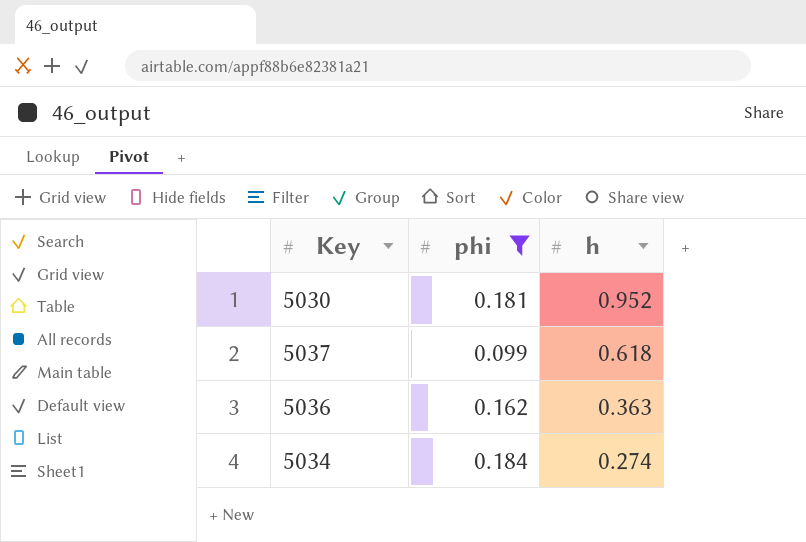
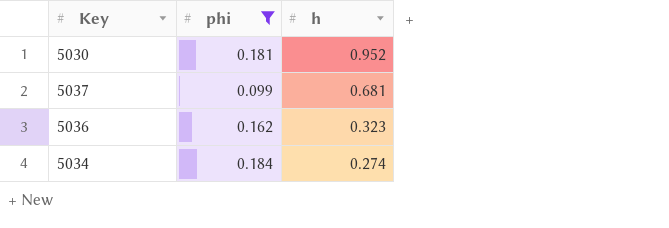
5037 | h: 0.618 -> 0.681
5036 | h: 0.363 -> 0.323

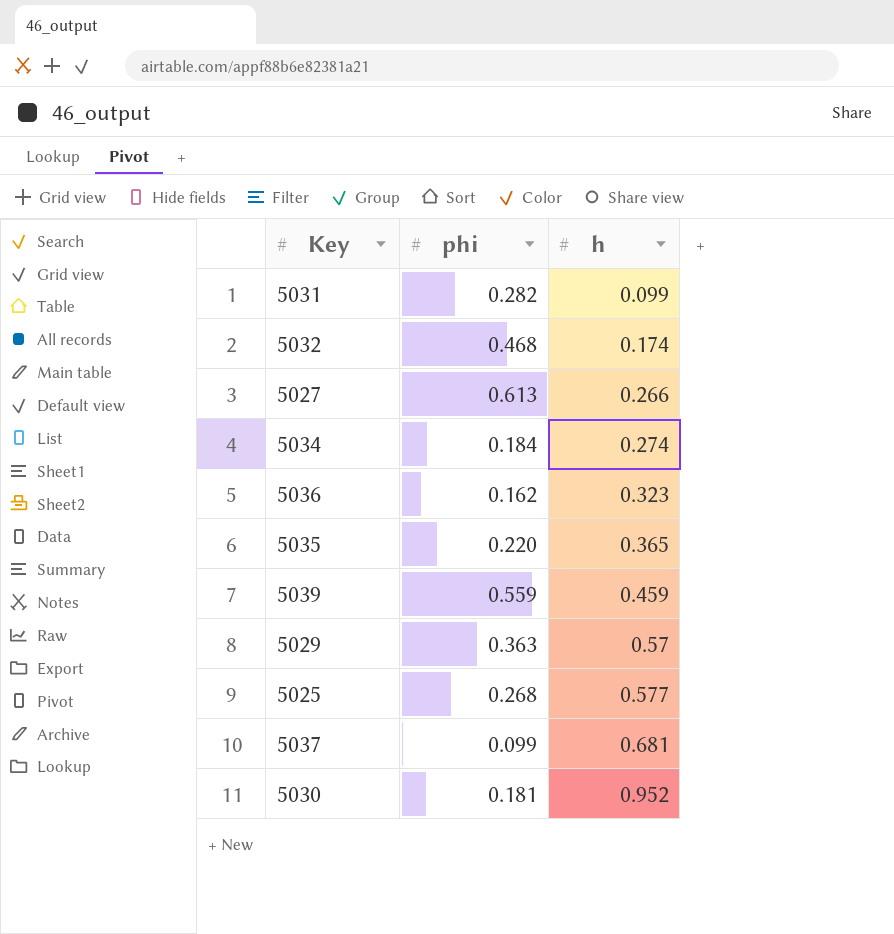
filter: phi <= 0.184 -> none
row order: h descending -> h ascending

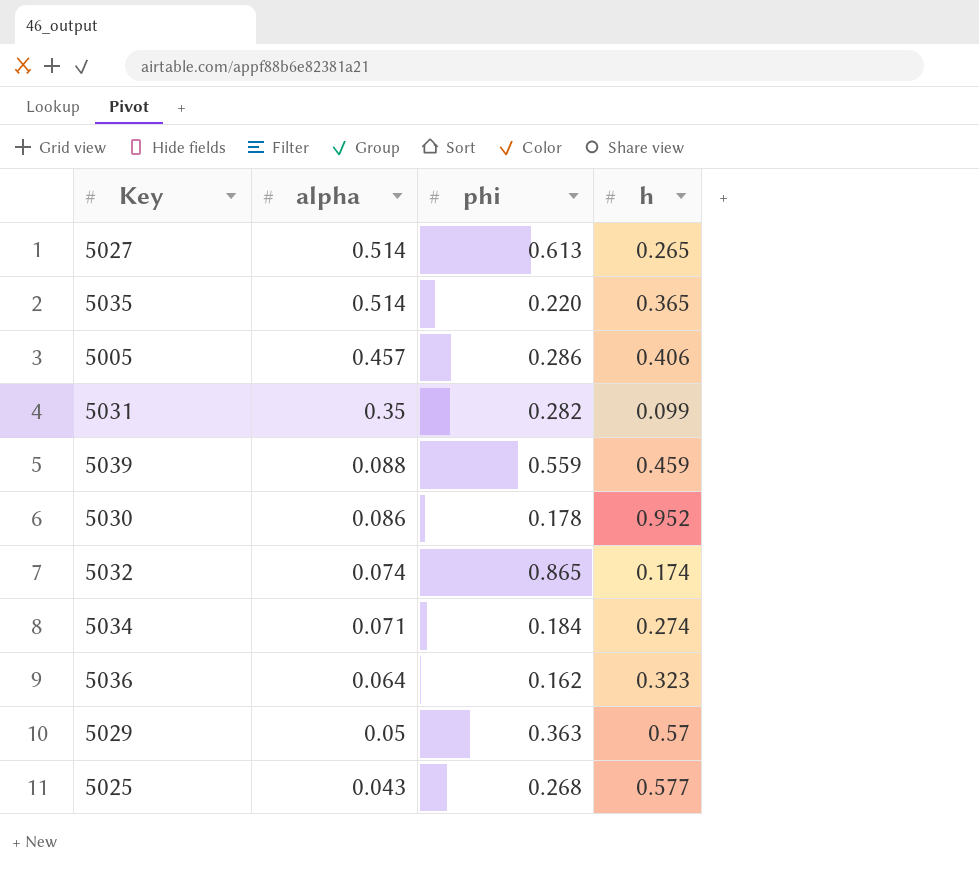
row order: h ascending -> alpha descending
column alpha | position: none -> 2
row 5037: 0.099 | 0.681 -> none
5027 | h: 0.266 -> 0.265
row 5005: none -> 0.457 | 0.286 | 0.406
5030 | phi: 0.181 -> 0.178
5032 | phi: 0.468 -> 0.865

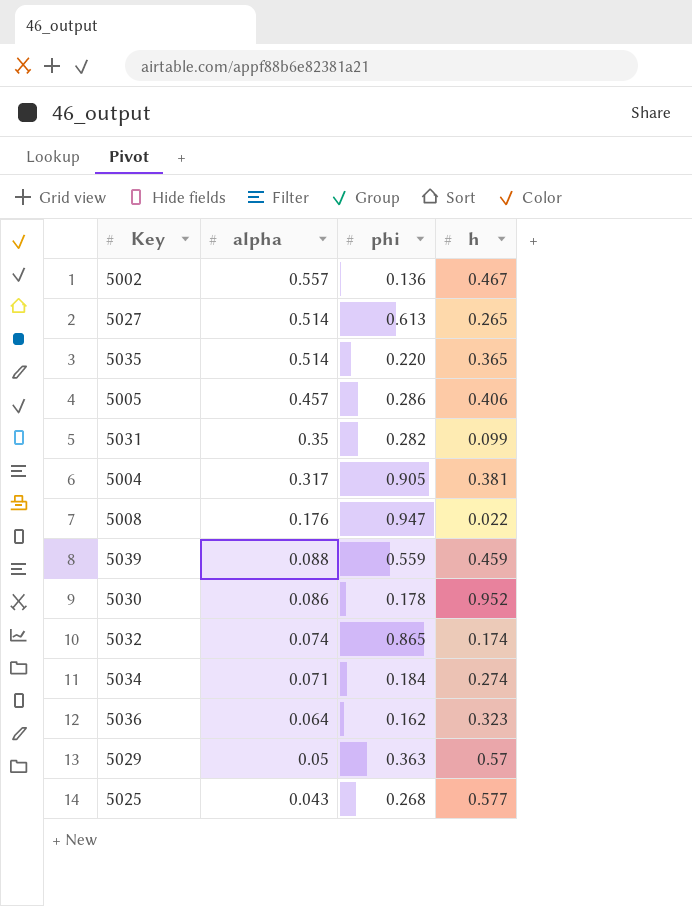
row 5002: none -> 0.557 | 0.136 | 0.467
row 5004: none -> 0.317 | 0.905 | 0.381
row 5008: none -> 0.176 | 0.947 | 0.022

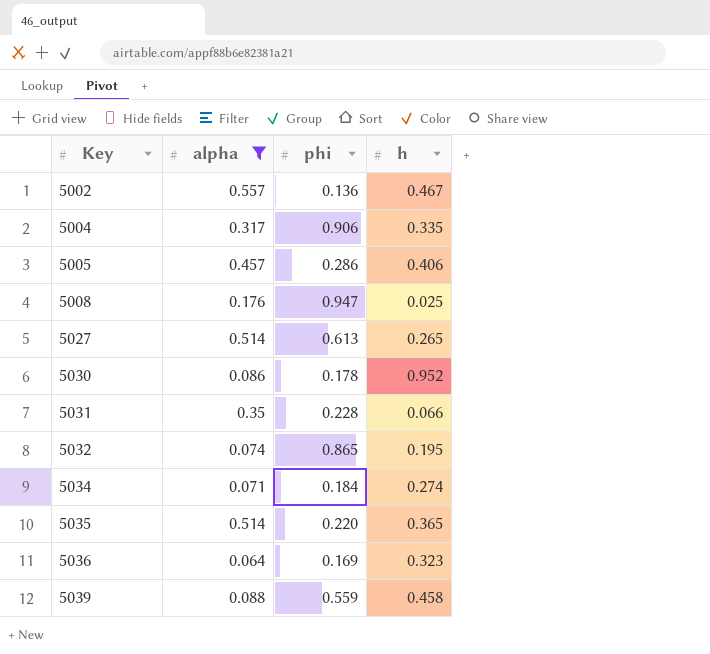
filter: none -> alpha >= 0.064
row order: alpha descending -> Key ascending
5004 | phi: 0.905 -> 0.906
5004 | h: 0.381 -> 0.335
5008 | h: 0.022 -> 0.025
5031 | phi: 0.282 -> 0.228
5031 | h: 0.099 -> 0.066
5032 | h: 0.174 -> 0.195
5036 | phi: 0.162 -> 0.169
5039 | h: 0.459 -> 0.458

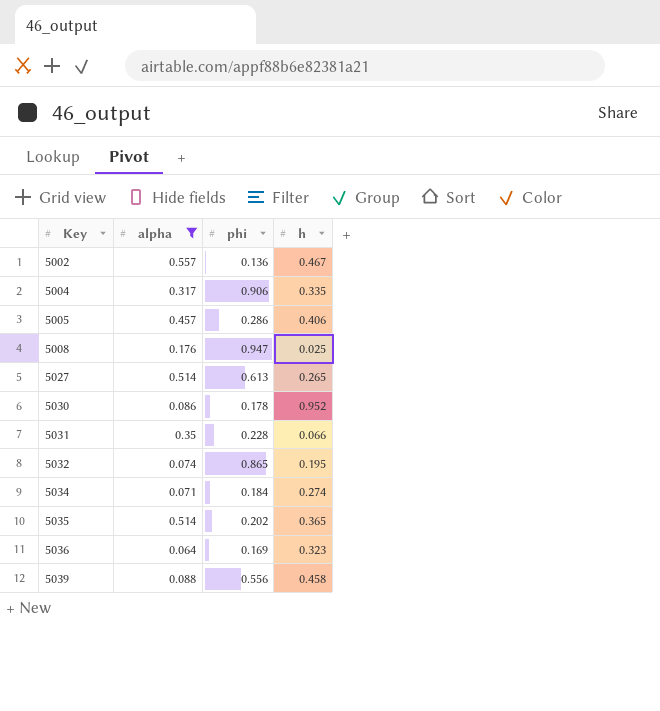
5035 | phi: 0.220 -> 0.202
5039 | phi: 0.559 -> 0.556

